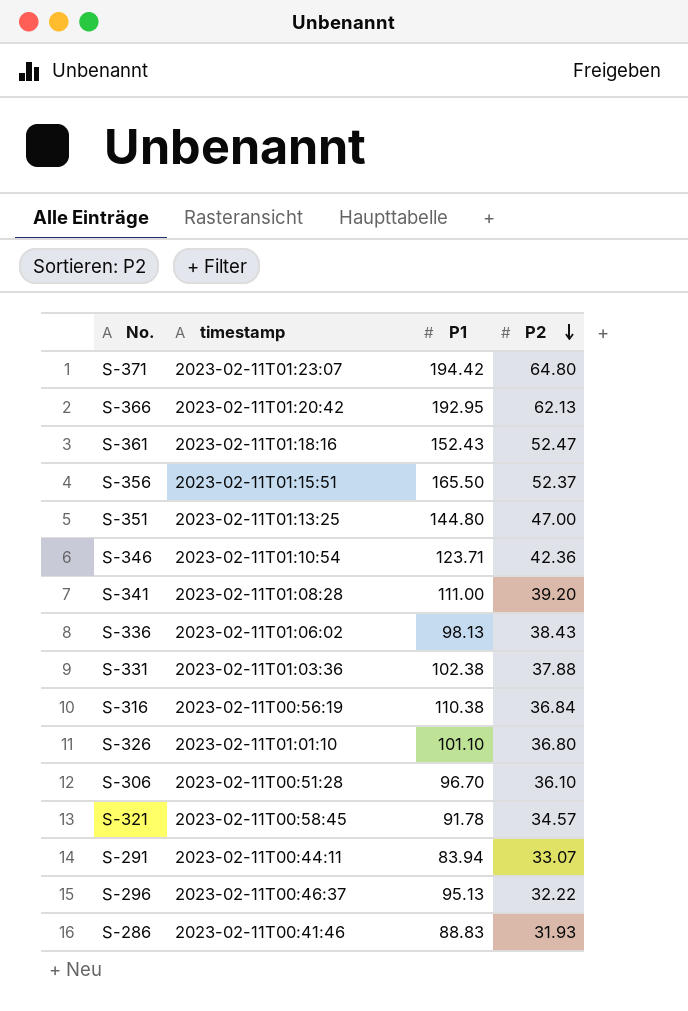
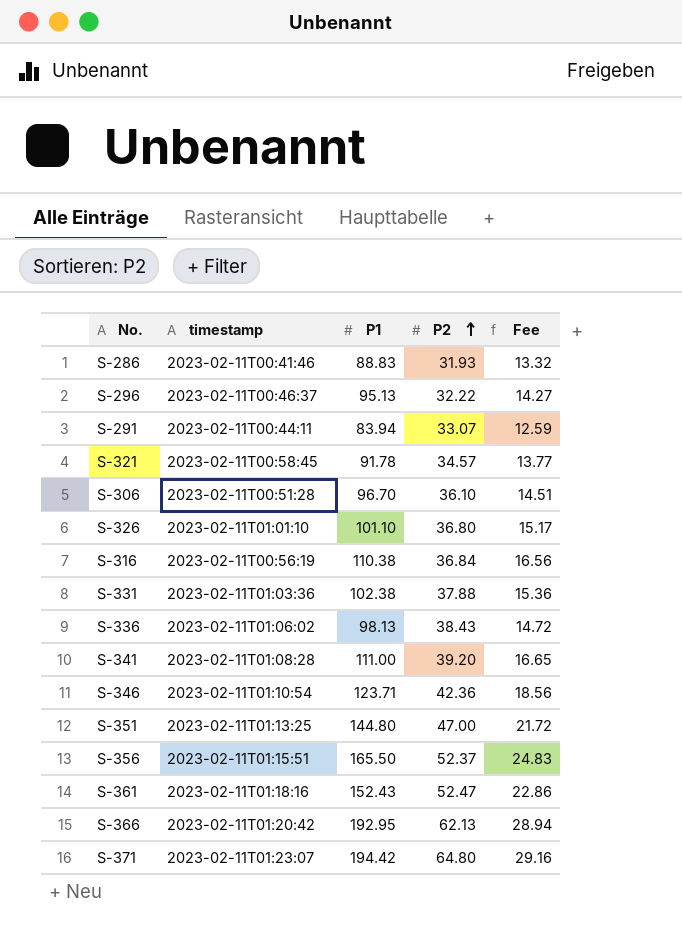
row order: P2 descending -> P2 ascending
column Fee | formula: none -> [P1] * 0.15

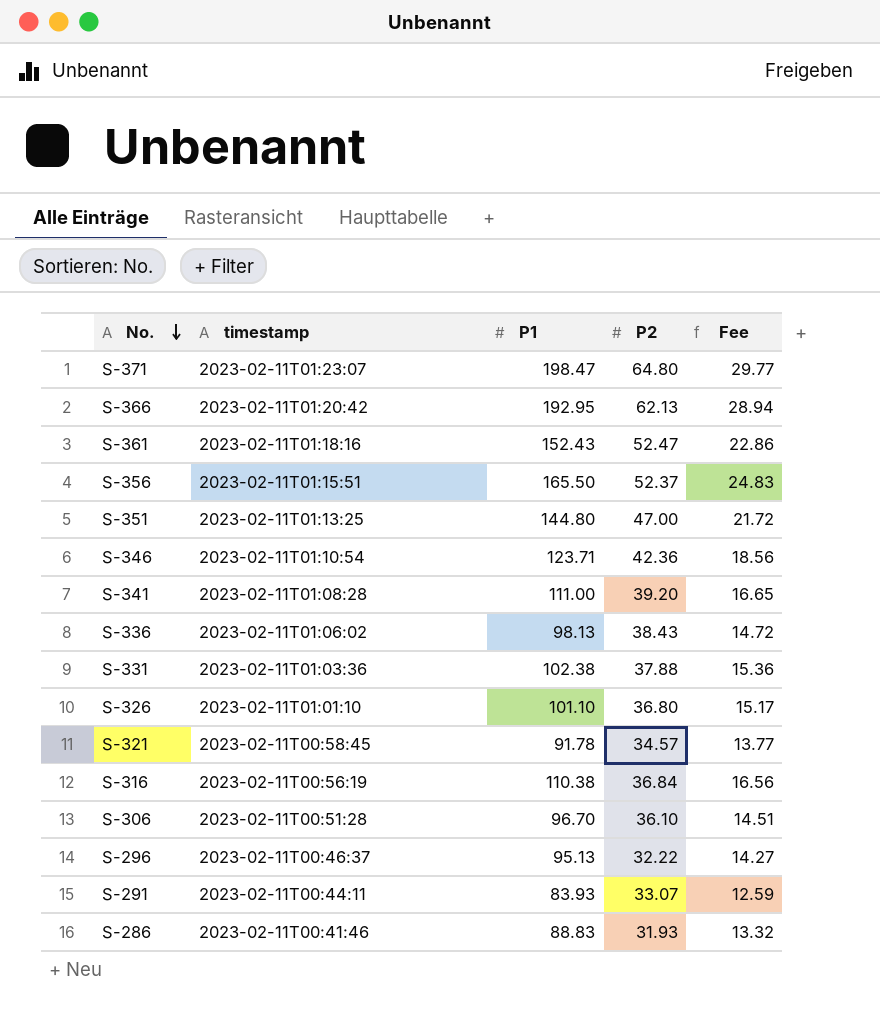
row order: P2 ascending -> No. descending
S-371 | P1: 194.42 -> 198.47
S-371 | Fee: 29.16 -> 29.77
S-291 | P1: 83.94 -> 83.93

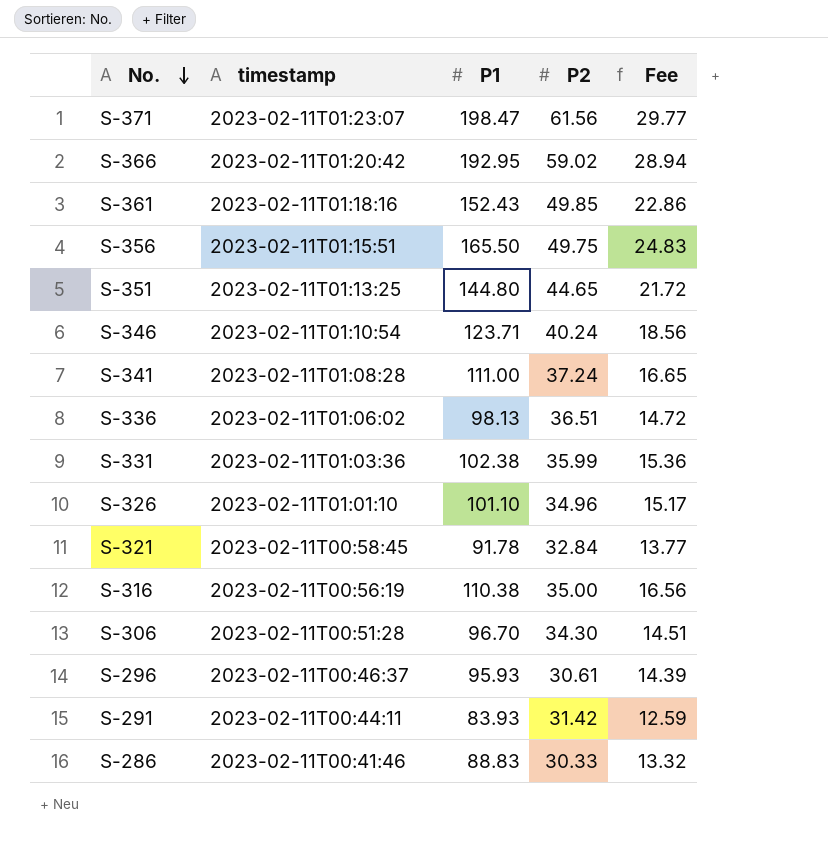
S-371 | P2: 64.80 -> 61.56
S-366 | P2: 62.13 -> 59.02
S-361 | P2: 52.47 -> 49.85
S-356 | P2: 52.37 -> 49.75
S-351 | P2: 47.00 -> 44.65
S-346 | P2: 42.36 -> 40.24
S-341 | P2: 39.20 -> 37.24
S-336 | P2: 38.43 -> 36.51
S-331 | P2: 37.88 -> 35.99
S-326 | P2: 36.80 -> 34.96
S-321 | P2: 34.57 -> 32.84
S-316 | P2: 36.84 -> 35.00
S-306 | P2: 36.10 -> 34.30
S-296 | P1: 95.13 -> 95.93
S-296 | P2: 32.22 -> 30.61
S-296 | Fee: 14.27 -> 14.39
S-291 | P2: 33.07 -> 31.42
S-286 | P2: 31.93 -> 30.33

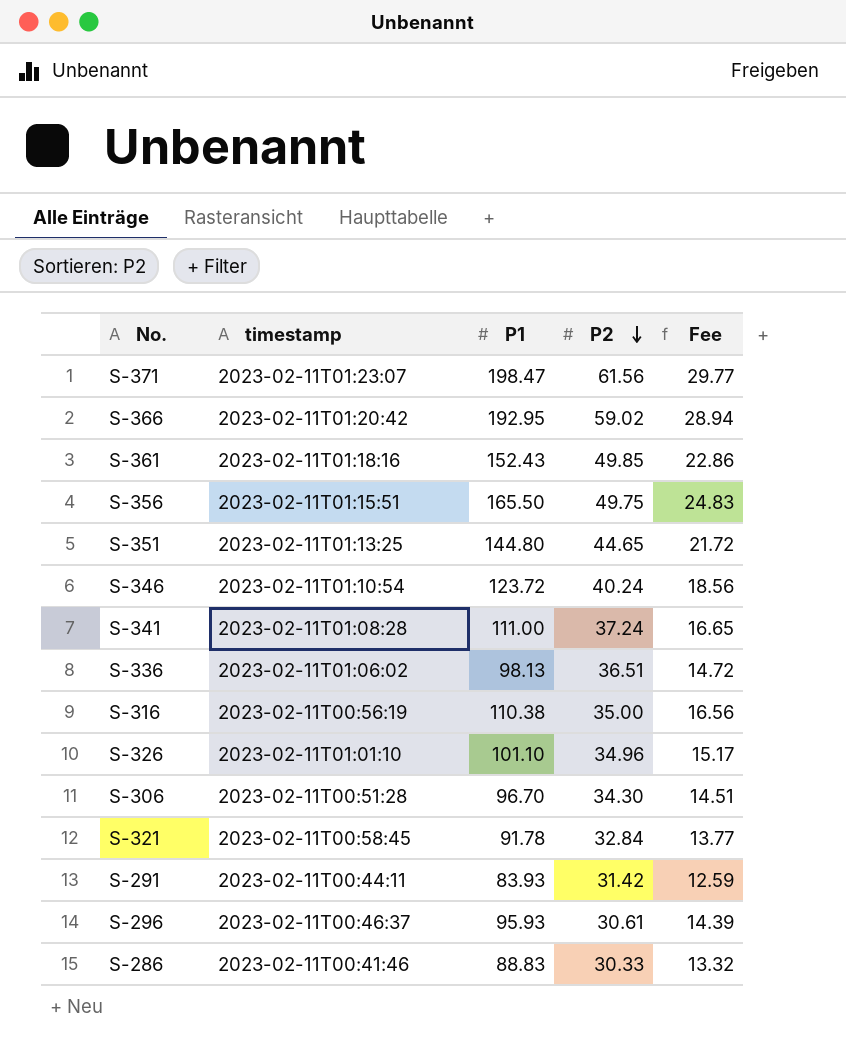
row order: No. descending -> P2 descending
row S-331: 2023-02-11T01:03:36 | 102.38 | 35.99 | 15.36 -> none
S-346 | P1: 123.71 -> 123.72

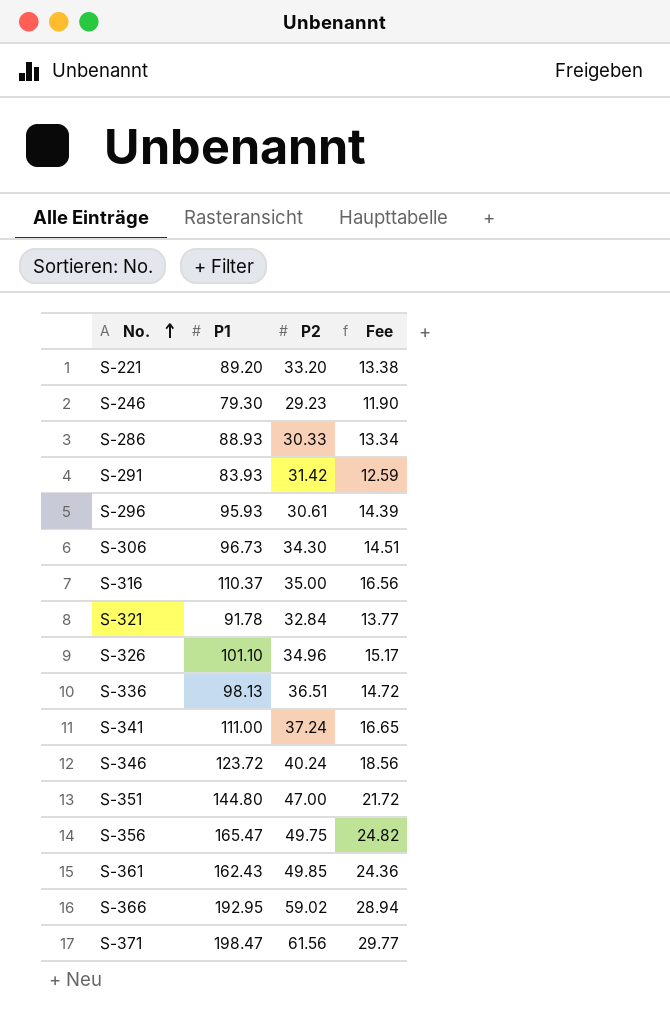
row order: P2 descending -> No. ascending
column timestamp | position: 2 -> none
row S-221: none -> 89.20 | 33.20 | 13.38
row S-246: none -> 79.30 | 29.23 | 11.90
S-286 | P1: 88.83 -> 88.93
S-286 | Fee: 13.32 -> 13.34
S-306 | P1: 96.70 -> 96.73
S-316 | P1: 110.38 -> 110.37
S-351 | P2: 44.65 -> 47.00
S-356 | P1: 165.50 -> 165.47
S-356 | Fee: 24.83 -> 24.82
S-361 | P1: 152.43 -> 162.43
S-361 | Fee: 22.86 -> 24.36

